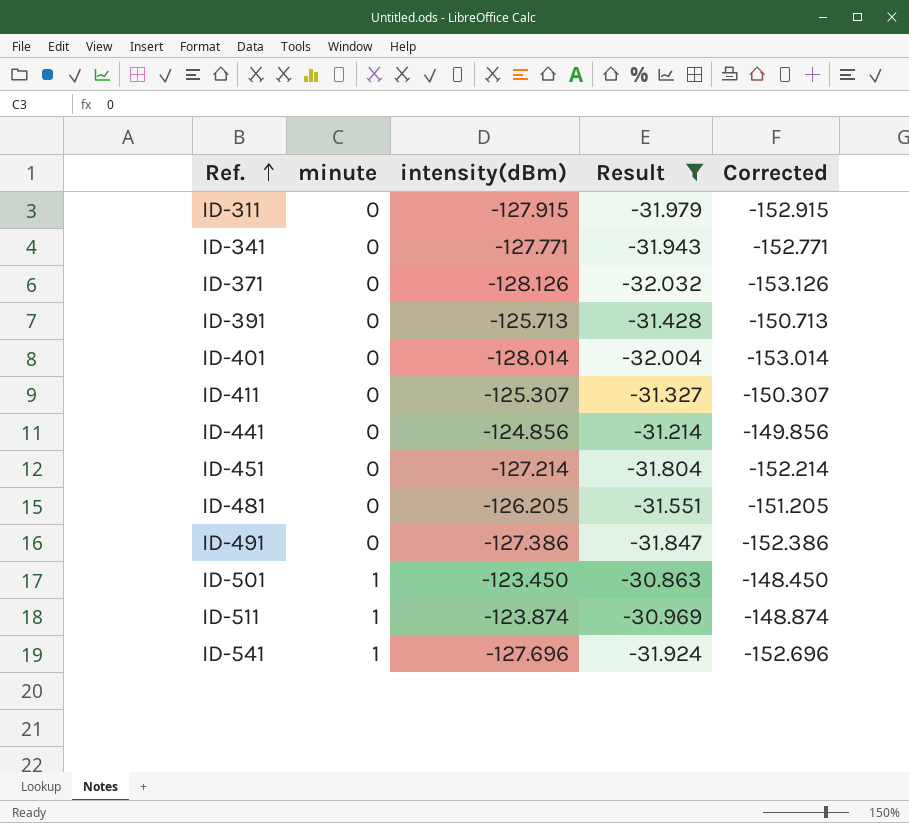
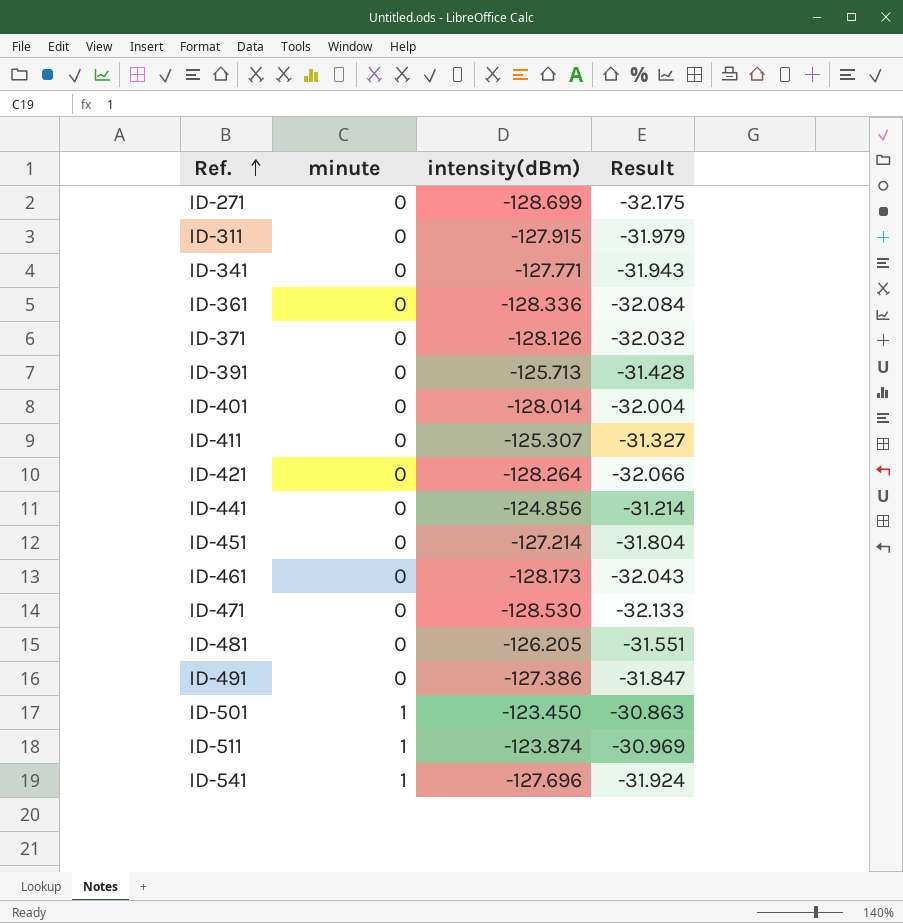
filter: Result >= -32.032 -> none
column Corrected | formula: [intensity(dBm)] - 25 -> none

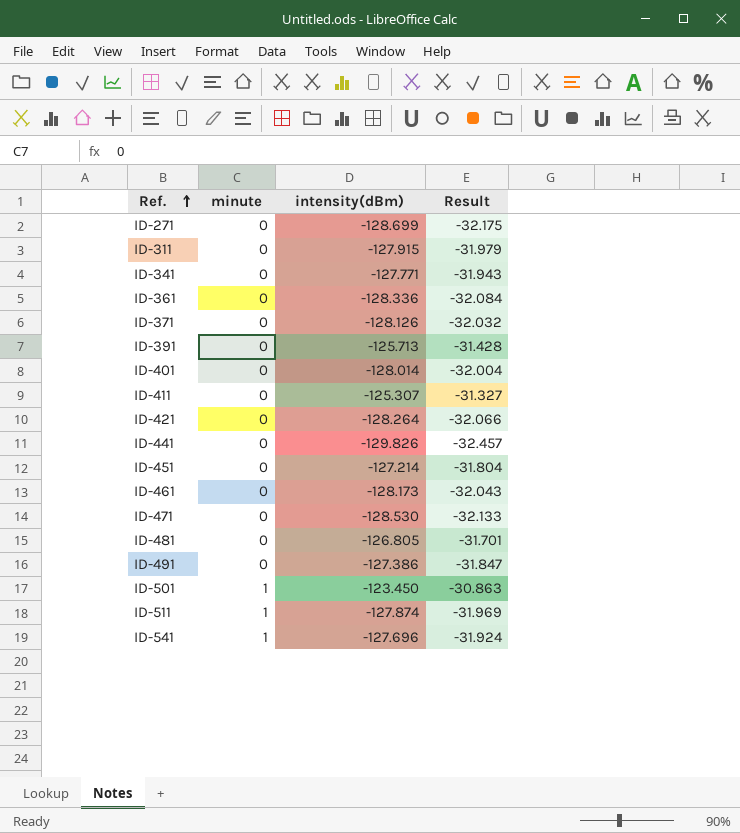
ID-441 | intensity(dBm): -124.856 -> -129.826
ID-441 | Result: -31.214 -> -32.457
ID-481 | intensity(dBm): -126.205 -> -126.805
ID-481 | Result: -31.551 -> -31.701
ID-511 | intensity(dBm): -123.874 -> -127.874
ID-511 | Result: -30.969 -> -31.969

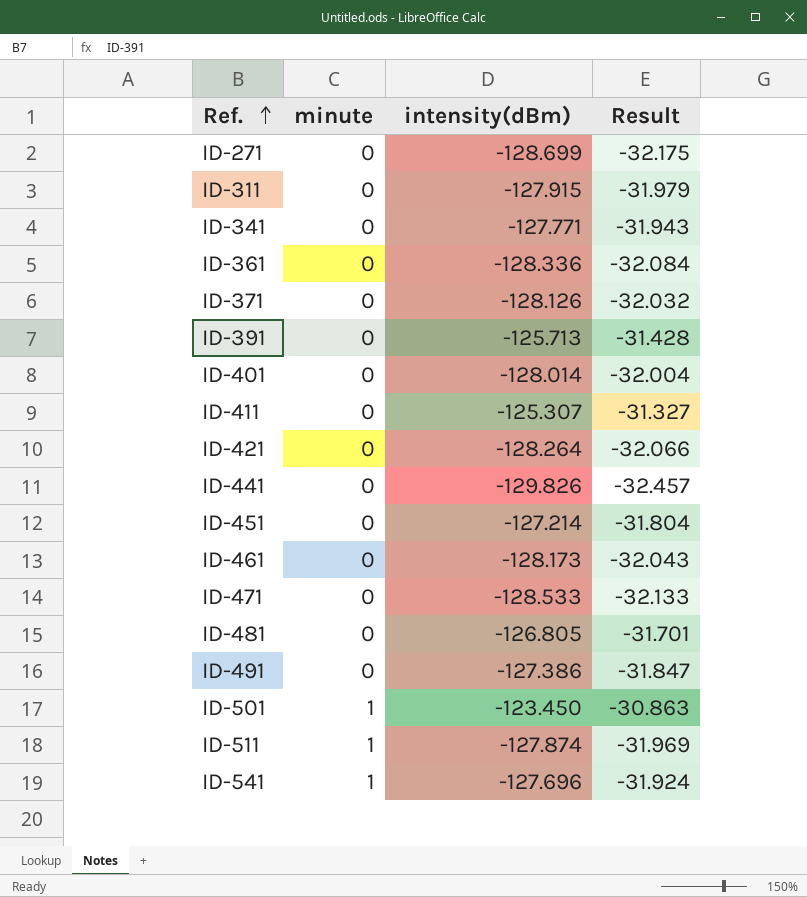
ID-471 | intensity(dBm): -128.530 -> -128.533

